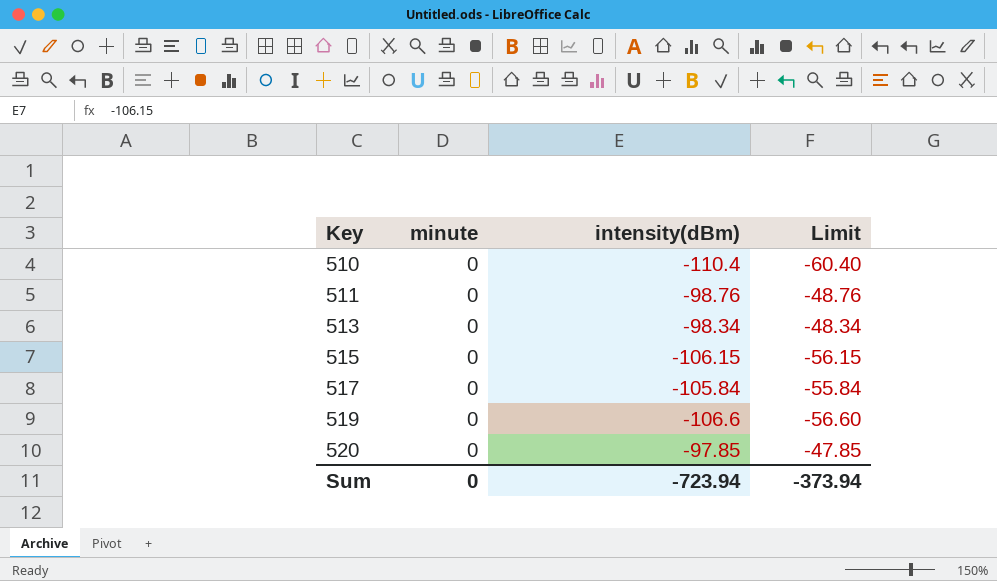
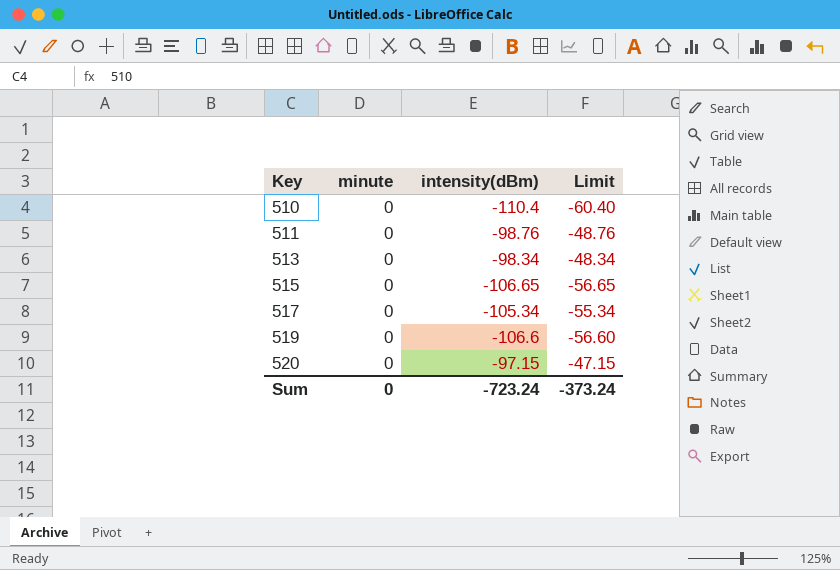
515 | intensity(dBm): -106.15 -> -106.65
515 | Limit: -56.15 -> -56.65
517 | intensity(dBm): -105.84 -> -105.34
517 | Limit: -55.84 -> -55.34
520 | intensity(dBm): -97.85 -> -97.15
520 | Limit: -47.85 -> -47.15
Sum | intensity(dBm): -723.94 -> -723.24
Sum | Limit: -373.94 -> -373.24

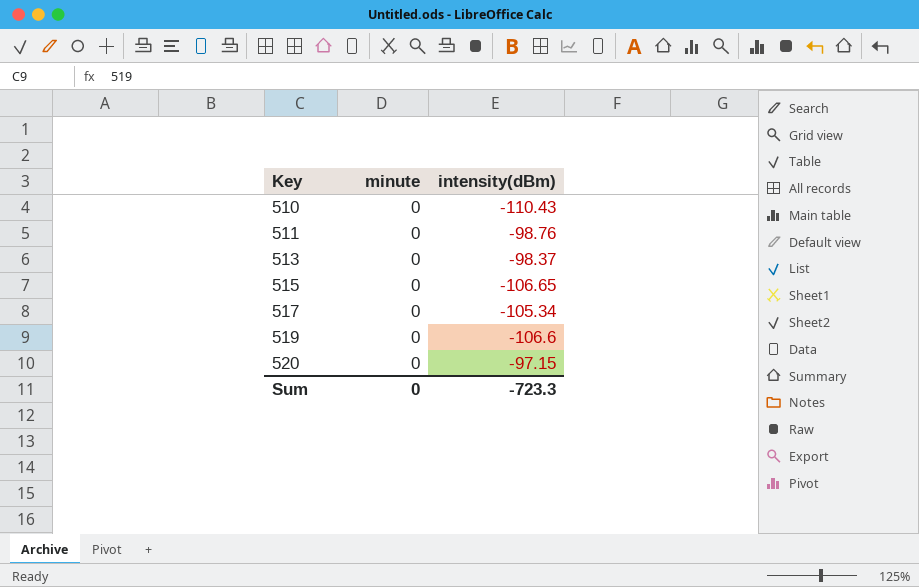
column Limit | formula: [intensity(dBm)] + 50 -> none
510 | intensity(dBm): -110.4 -> -110.43
513 | intensity(dBm): -98.34 -> -98.37
Sum | intensity(dBm): -723.24 -> -723.3

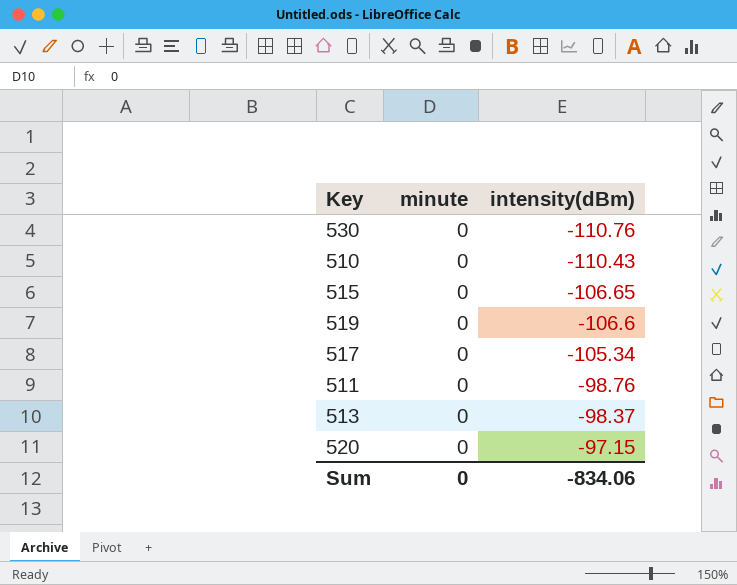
row order: Key ascending -> intensity(dBm) ascending
row 530: none -> 0 | -110.76
Sum | intensity(dBm): -723.3 -> -834.06

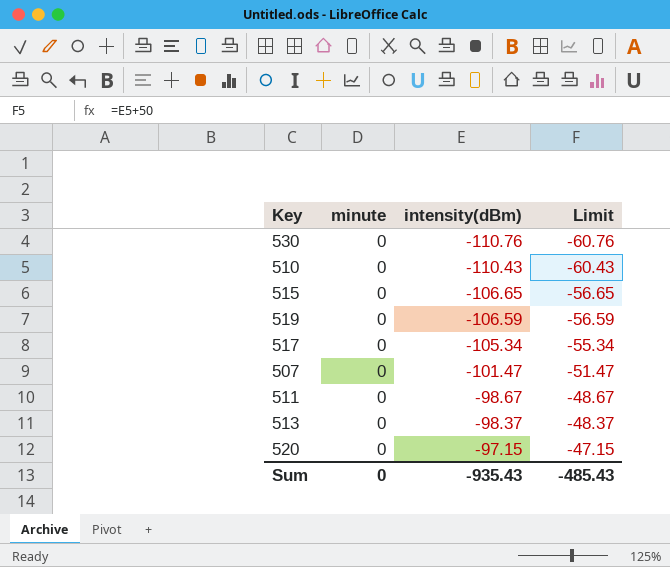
column Limit | formula: none -> [intensity(dBm)] + 50
519 | intensity(dBm): -106.6 -> -106.59
row 507: none -> 0 | -101.47 | -51.47
511 | intensity(dBm): -98.76 -> -98.67
Sum | intensity(dBm): -834.06 -> -935.43

